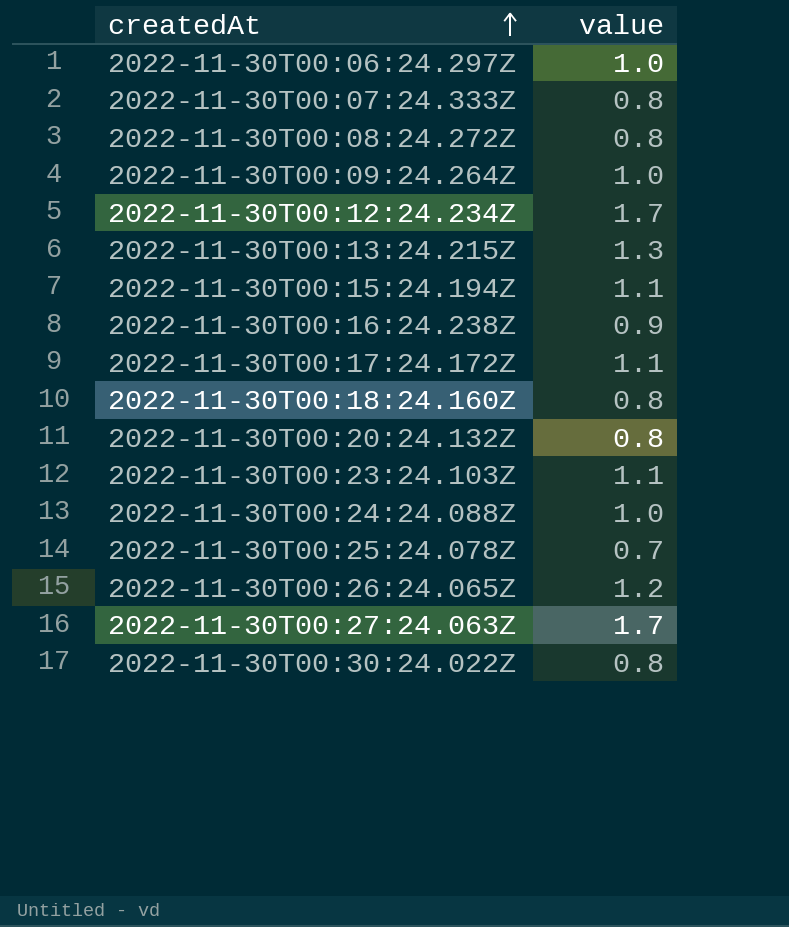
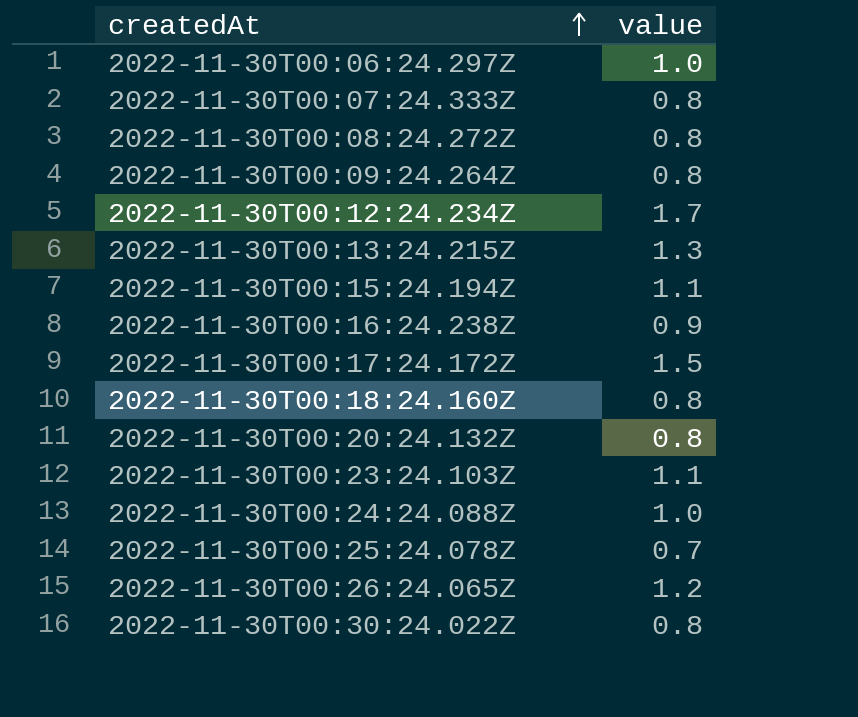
row 2022-11-30T00:27:24.063Z: 1.7 -> none
2022-11-30T00:09:24.264Z | value: 1.0 -> 0.8
2022-11-30T00:17:24.172Z | value: 1.1 -> 1.5

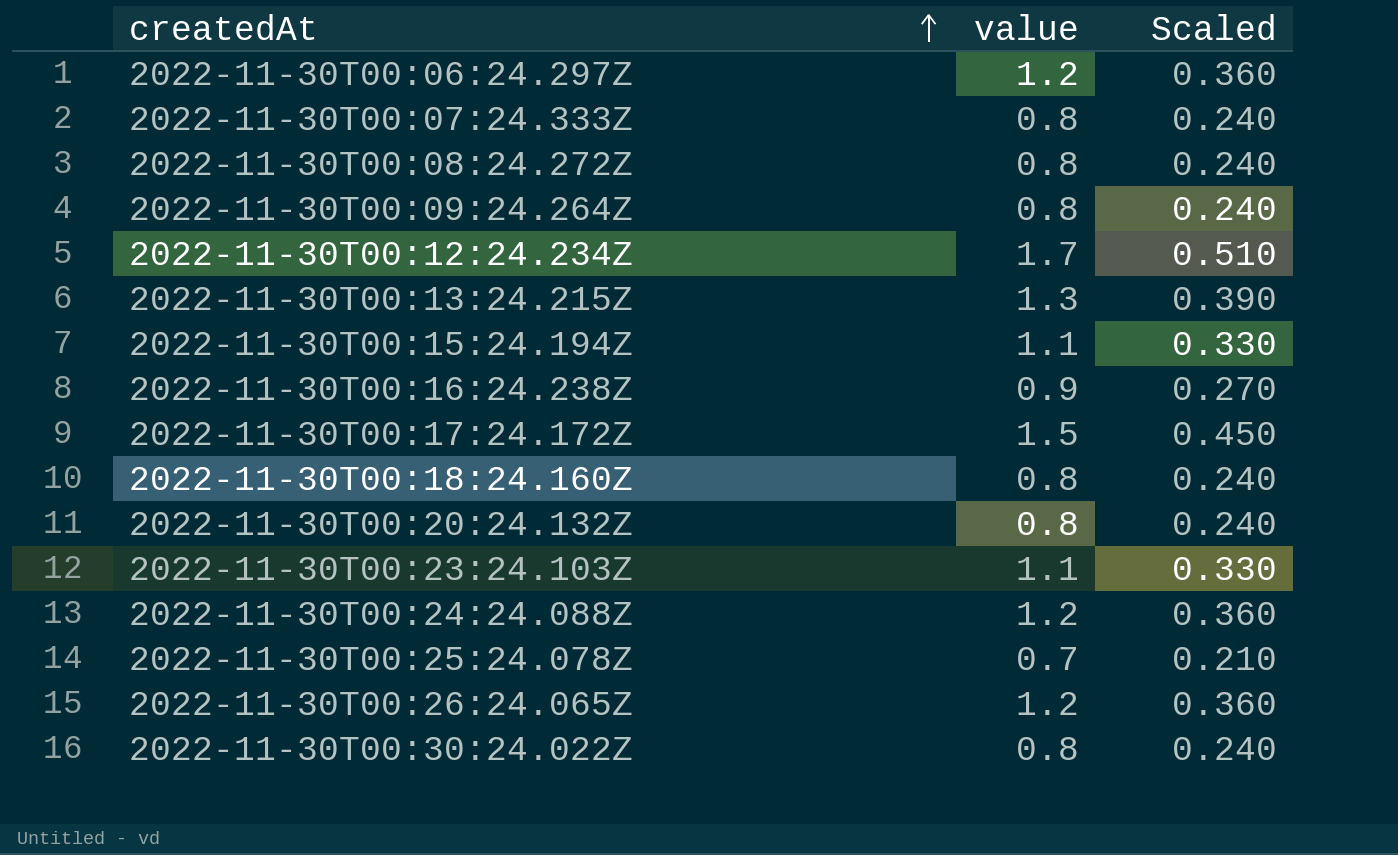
column Scaled | formula: none -> [value] * 0.3
2022-11-30T00:06:24.297Z | value: 1.0 -> 1.2
2022-11-30T00:24:24.088Z | value: 1.0 -> 1.2

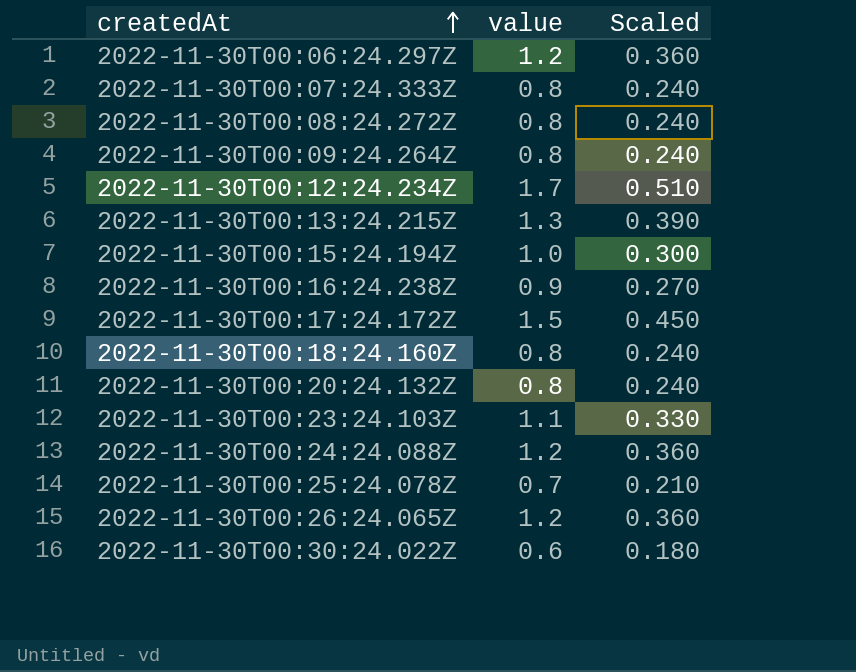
2022-11-30T00:15:24.194Z | value: 1.1 -> 1.0
2022-11-30T00:15:24.194Z | Scaled: 0.330 -> 0.300
2022-11-30T00:30:24.022Z | value: 0.8 -> 0.6
2022-11-30T00:30:24.022Z | Scaled: 0.240 -> 0.180

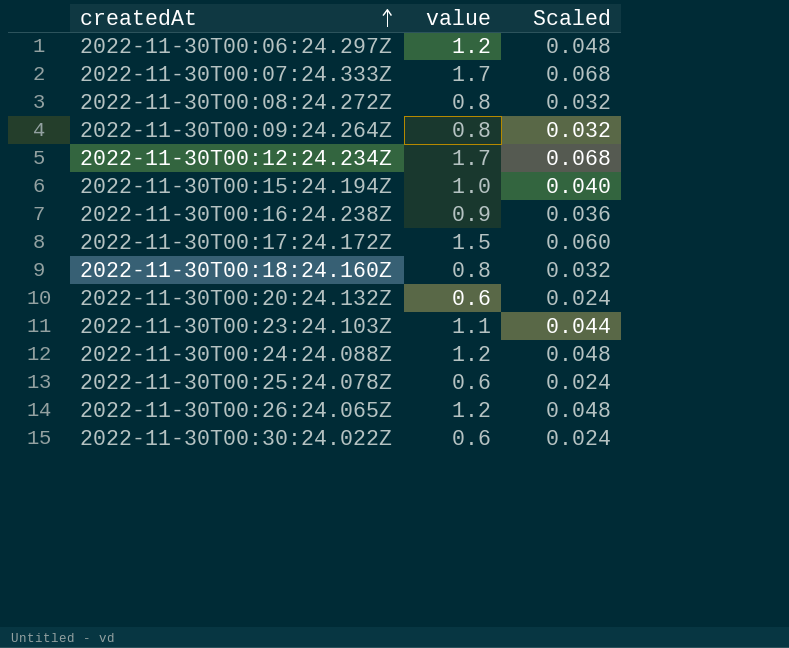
column Scaled | formula: [value] * 0.3 -> [value] * 0.04
row 2022-11-30T00:13:24.215Z: 1.3 | 0.390 -> none
2022-11-30T00:07:24.333Z | value: 0.8 -> 1.7
2022-11-30T00:20:24.132Z | value: 0.8 -> 0.6
2022-11-30T00:25:24.078Z | value: 0.7 -> 0.6

